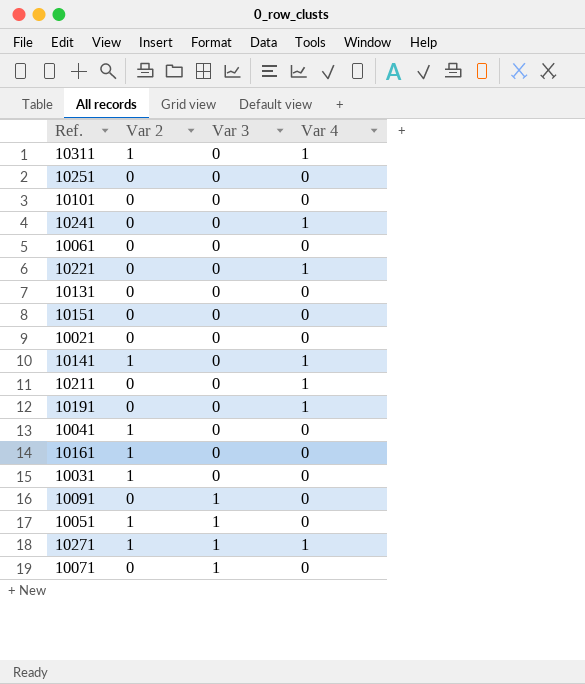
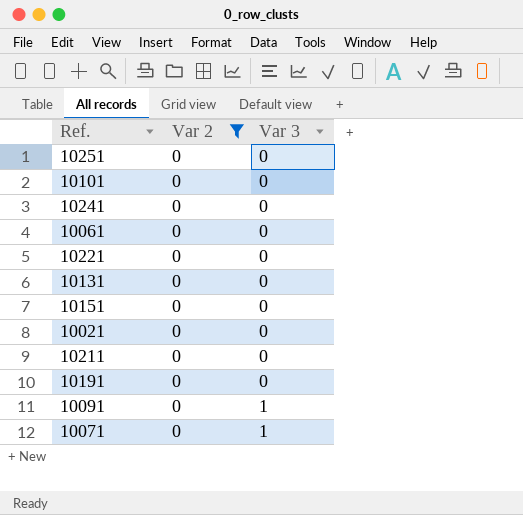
filter: none -> Var 2 = 0
column Var 4 | position: 4 -> none

